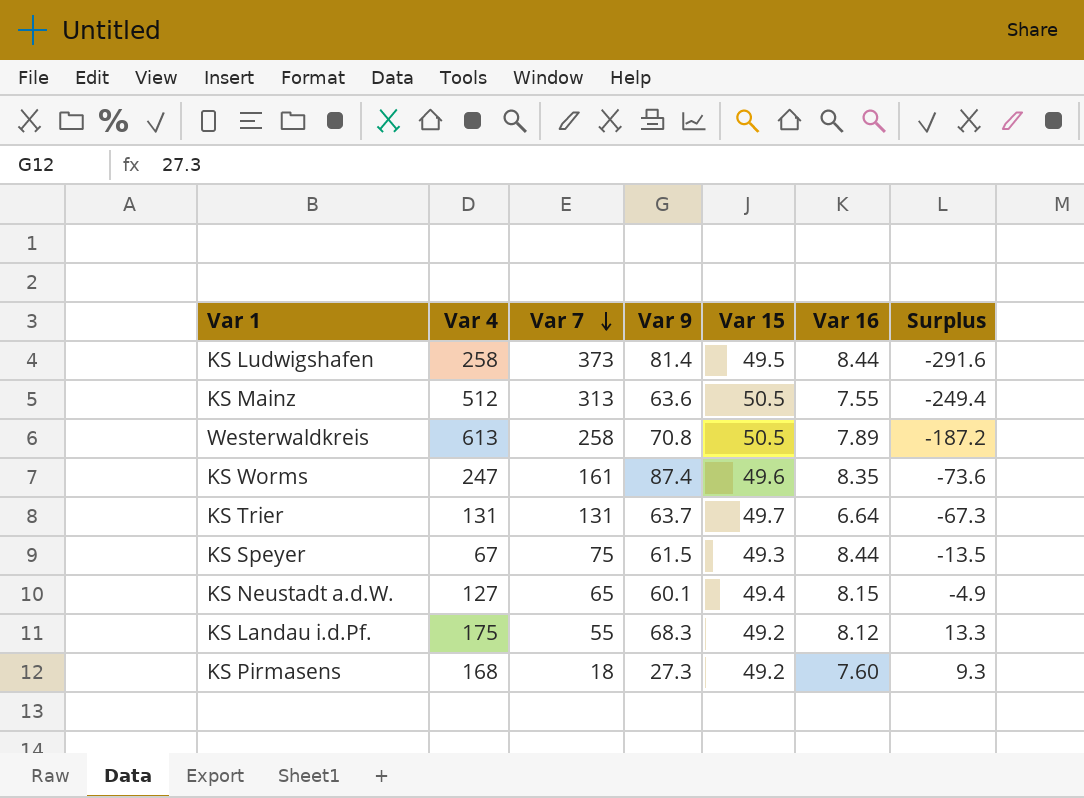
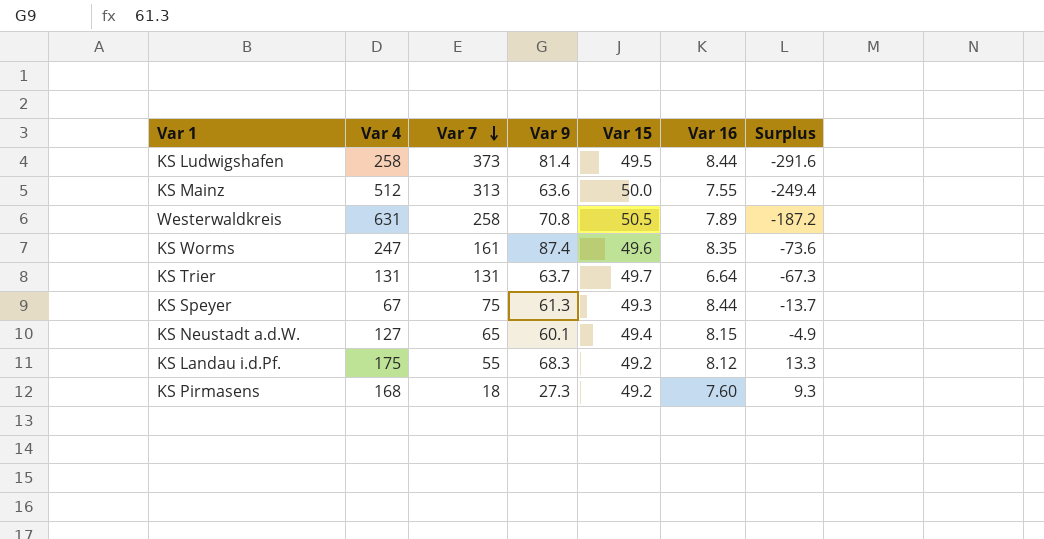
KS Mainz | Var 15: 50.5 -> 50.0
Westerwaldkreis | Var 4: 613 -> 631
KS Speyer | Var 9: 61.5 -> 61.3
KS Speyer | Surplus: -13.5 -> -13.7

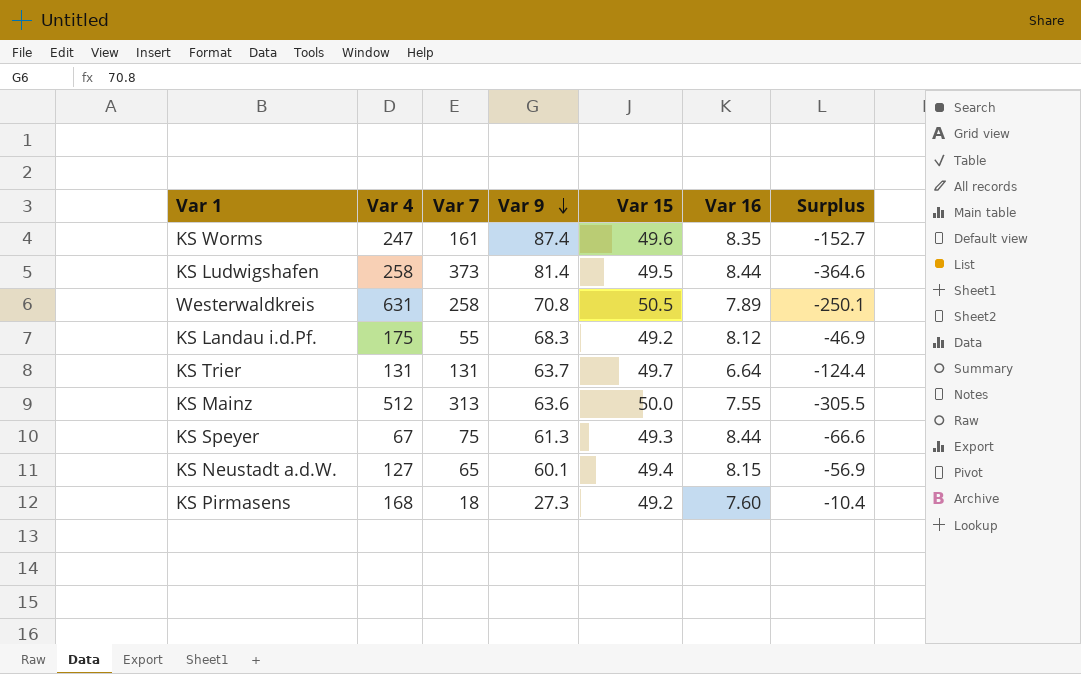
row order: Var 7 descending -> Var 9 descending
column Surplus | formula: [Var 9] - [Var 7] -> [Var 16] - [Var 7]

